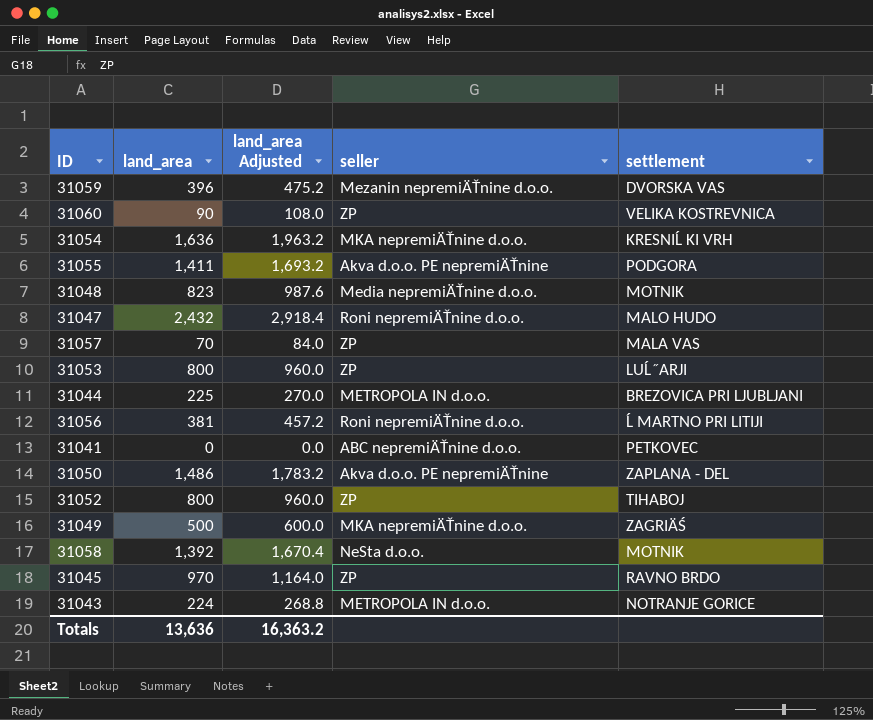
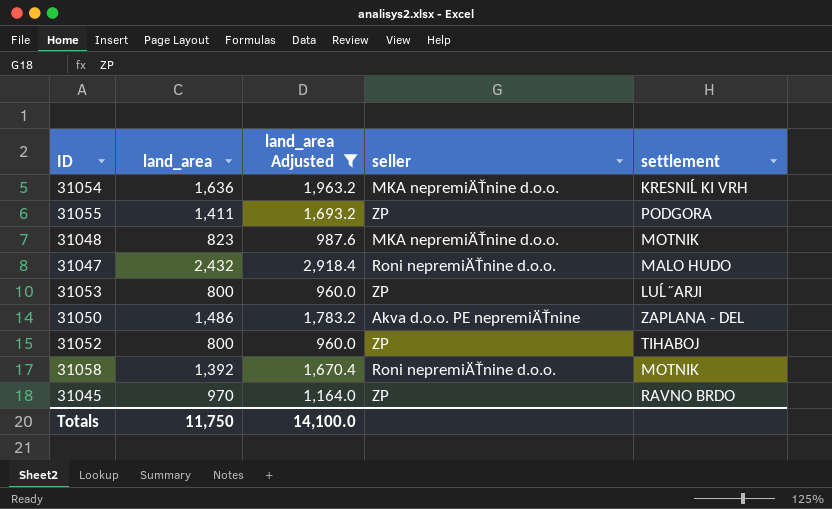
filter: none -> land_area Adjusted >= 960.0
31055 | seller: Akva d.o.o. PE nepremiÄŤnine -> ZP
31048 | seller: Media nepremiÄŤnine d.o.o. -> MKA nepremiÄŤnine d.o.o.
31058 | seller: NeSta d.o.o. -> Roni nepremiÄŤnine d.o.o.
Totals | land_area: 13,636 -> 11,750
Totals | land_area Adjusted: 16,363.2 -> 14,100.0

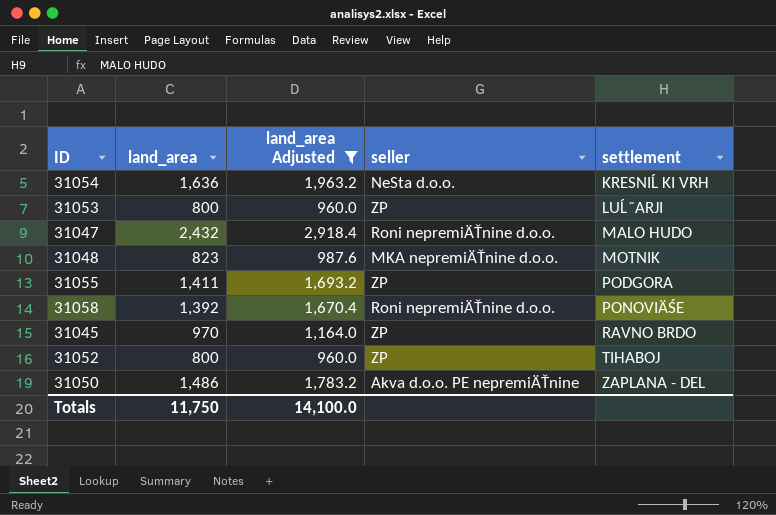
row order: none -> settlement ascending
31054 | seller: MKA nepremiÄŤnine d.o.o. -> NeSta d.o.o.
31058 | settlement: MOTNIK -> PONOVIÄŚE

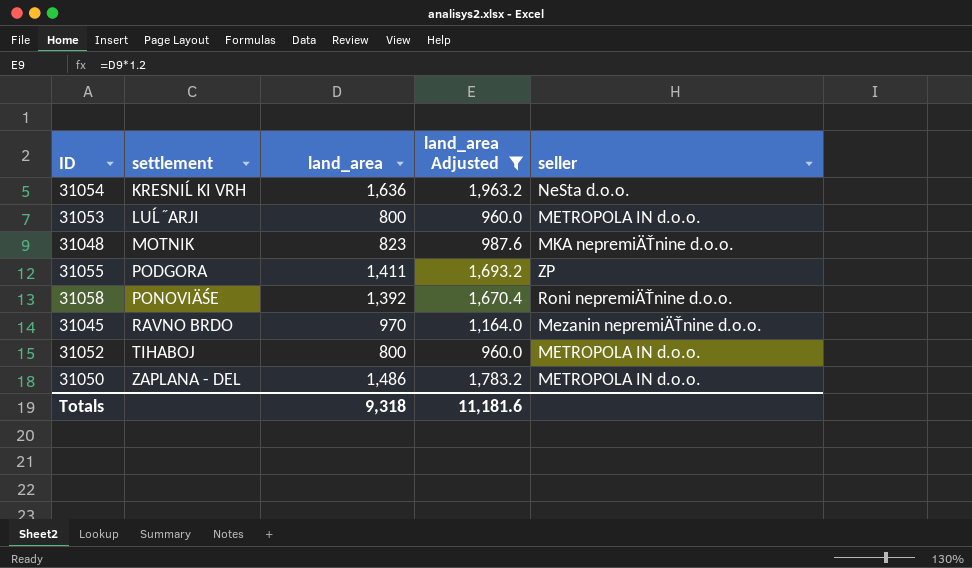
column settlement | position: 5 -> 2
row 31047: 2,432 | 2,918.4 | Roni nepremiÄŤnine d.o.o. | MALO HUDO -> none
31053 | seller: ZP -> METROPOLA IN d.o.o.
31045 | seller: ZP -> Mezanin nepremiÄŤnine d.o.o.
31052 | seller: ZP -> METROPOLA IN d.o.o.
31050 | seller: Akva d.o.o. PE nepremiÄŤnine -> METROPOLA IN d.o.o.
Totals | land_area: 11,750 -> 9,318
Totals | land_area Adjusted: 14,100.0 -> 11,181.6

